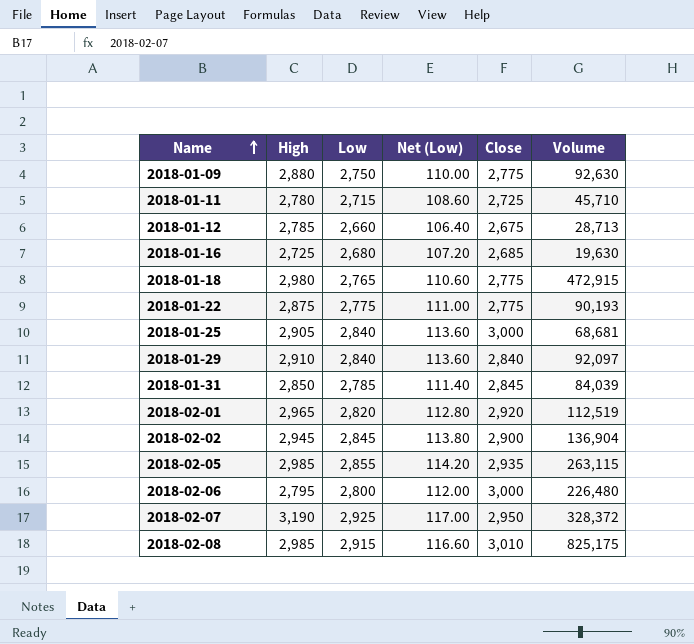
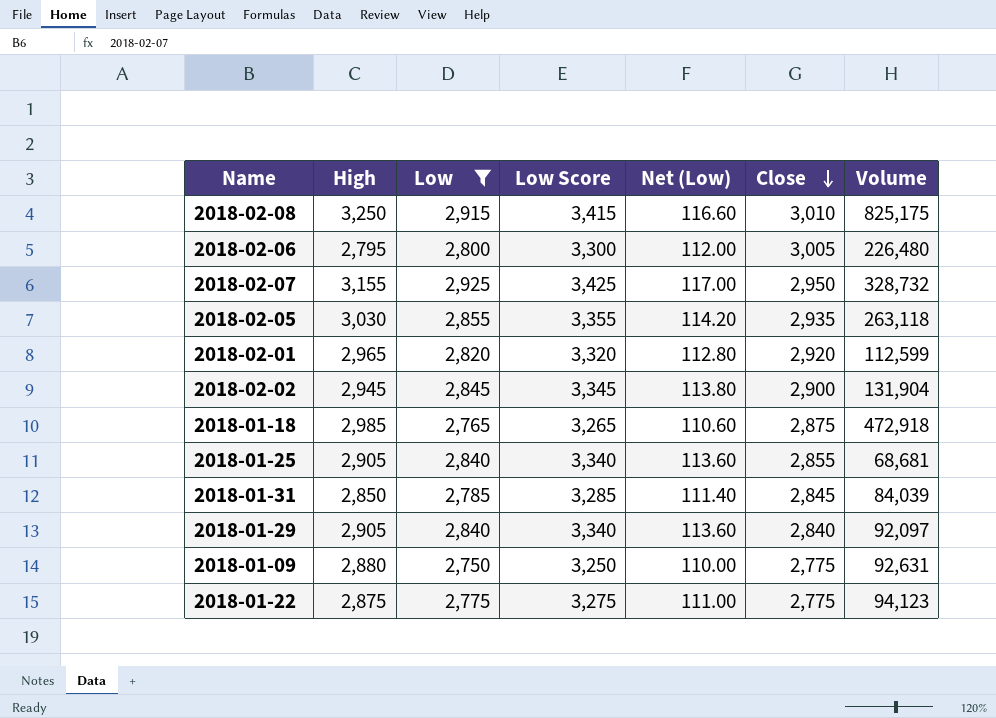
filter: none -> Low >= 2,750
row order: Name ascending -> Close descending
column Low Score | formula: none -> [Low] + 500
2018-02-08 | High: 2,985 -> 3,250
2018-02-06 | Close: 3,000 -> 3,005
2018-02-07 | High: 3,190 -> 3,155
2018-02-07 | Volume: 328,372 -> 328,732
2018-02-05 | High: 2,985 -> 3,030
2018-02-05 | Volume: 263,115 -> 263,118
2018-02-01 | Volume: 112,519 -> 112,599
2018-02-02 | Volume: 136,904 -> 131,904
2018-01-18 | High: 2,980 -> 2,985
2018-01-18 | Close: 2,775 -> 2,875
2018-01-18 | Volume: 472,915 -> 472,918
2018-01-25 | Close: 3,000 -> 2,855
2018-01-29 | High: 2,910 -> 2,905
2018-01-09 | Volume: 92,630 -> 92,631
2018-01-22 | Volume: 90,193 -> 94,123

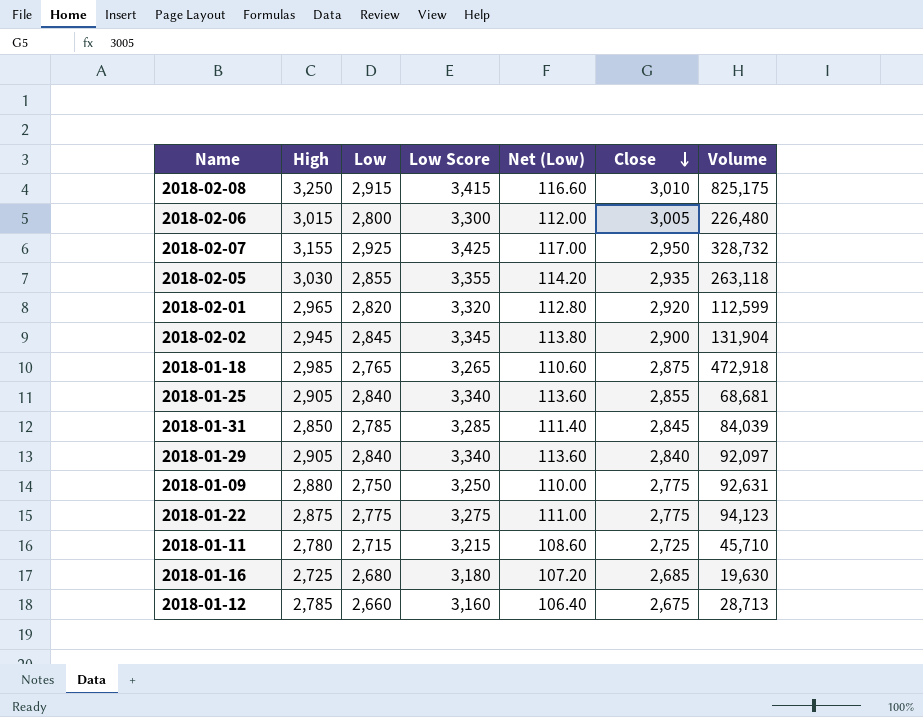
filter: Low >= 2,750 -> none
2018-02-06 | High: 2,795 -> 3,015

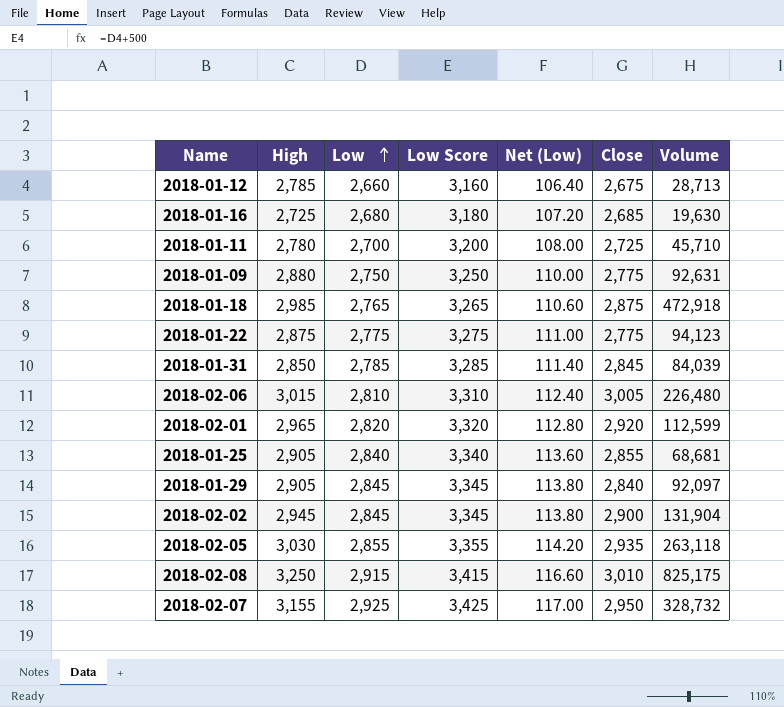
row order: Close descending -> Low ascending
2018-01-11 | Low: 2,715 -> 2,700
2018-01-11 | Low Score: 3,215 -> 3,200
2018-01-11 | Net (Low): 108.60 -> 108.00
2018-02-06 | Low: 2,800 -> 2,810
2018-02-06 | Low Score: 3,300 -> 3,310
2018-02-06 | Net (Low): 112.00 -> 112.40
2018-01-29 | Low: 2,840 -> 2,845
2018-01-29 | Low Score: 3,340 -> 3,345
2018-01-29 | Net (Low): 113.60 -> 113.80

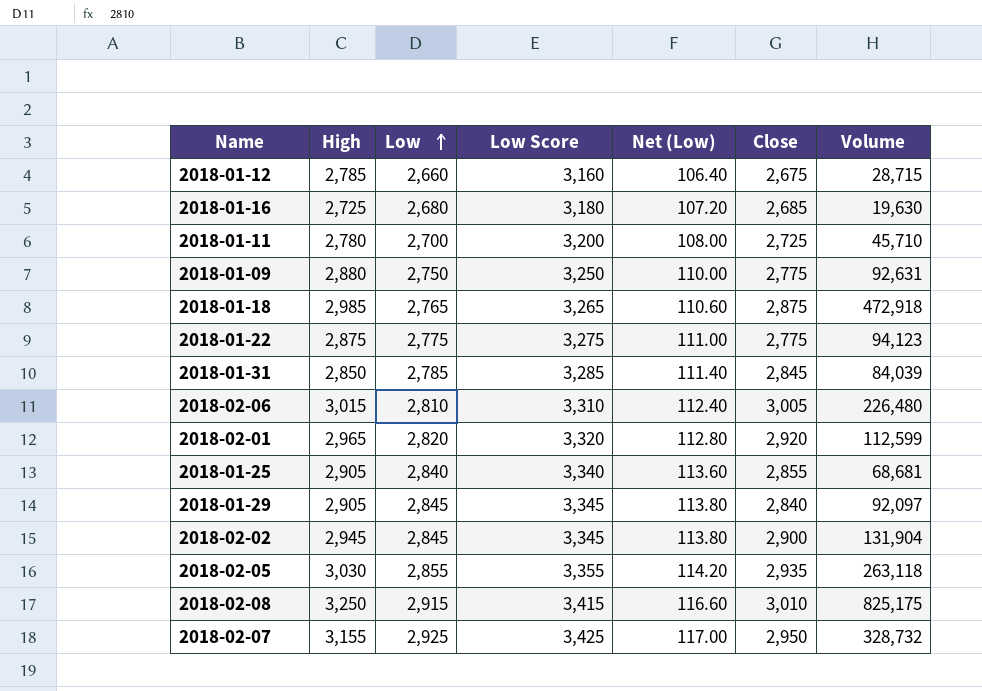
2018-01-12 | Volume: 28,713 -> 28,715

